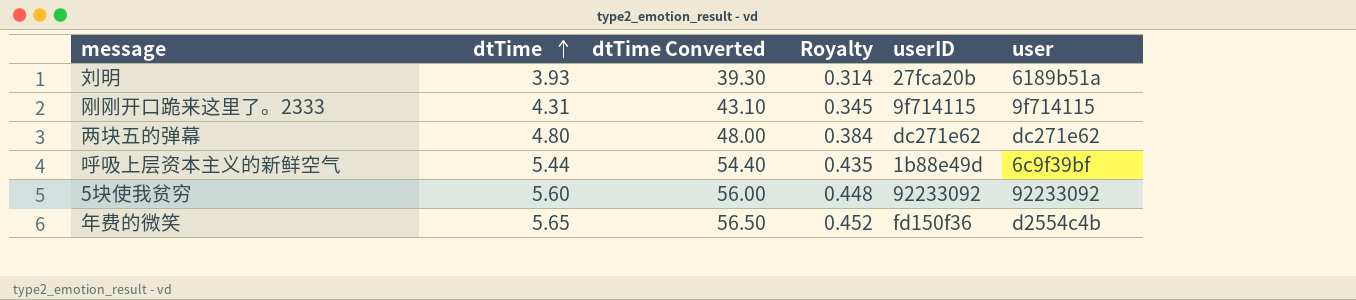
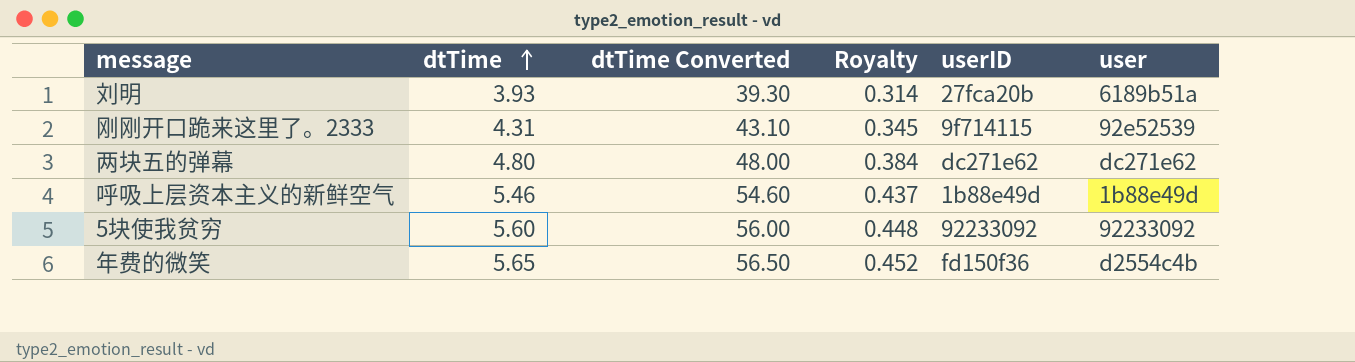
刚刚开口跪来这里了。2333 | user: 9f714115 -> 92e52539
呼吸上层资本主义的新鲜空气 | dtTime: 5.44 -> 5.46
呼吸上层资本主义的新鲜空气 | dtTime Converted: 54.40 -> 54.60
呼吸上层资本主义的新鲜空气 | Royalty: 0.435 -> 0.437
呼吸上层资本主义的新鲜空气 | user: 6c9f39bf -> 1b88e49d

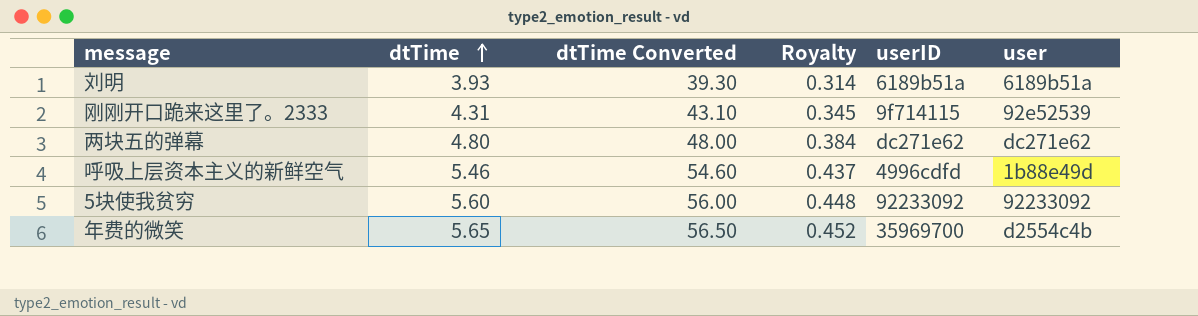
刘明 | userID: 27fca20b -> 6189b51a
呼吸上层资本主义的新鲜空气 | userID: 1b88e49d -> 4996cdfd
年费的微笑 | userID: fd150f36 -> 35969700

